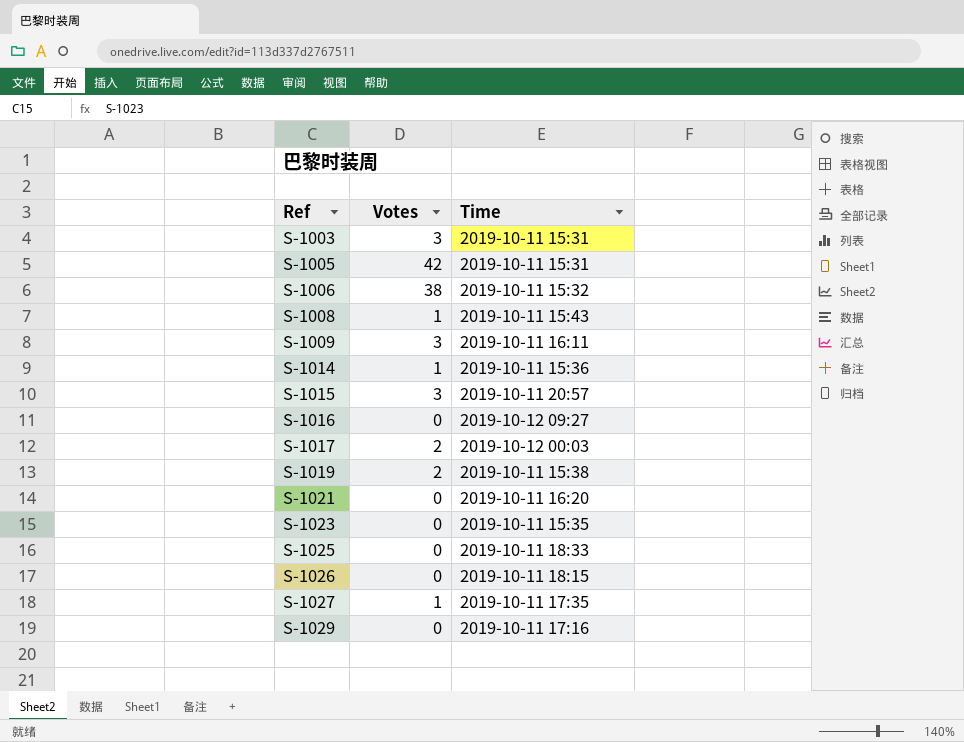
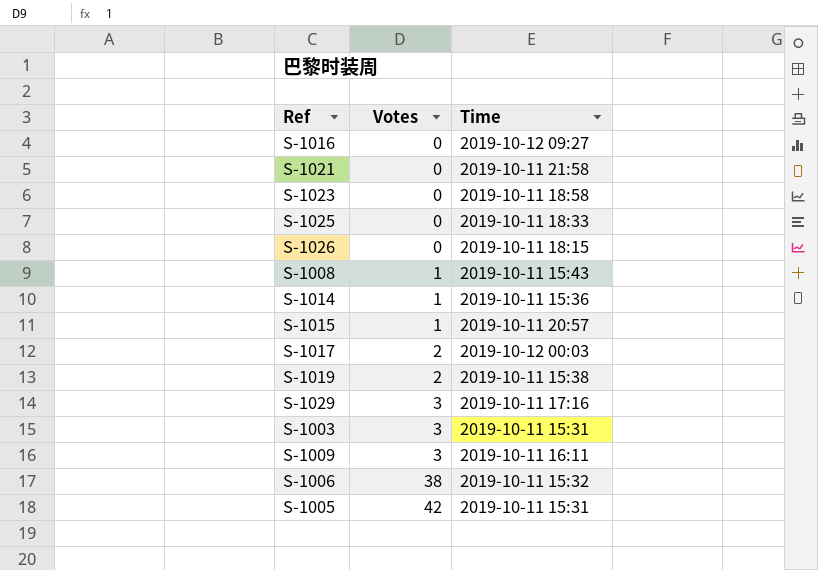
row order: Ref ascending -> Votes ascending
row S-1027: 1 | 2019-10-11 17:35 -> none
S-1021 | Time: 2019-10-11 16:20 -> 2019-10-11 21:58
S-1023 | Time: 2019-10-11 15:35 -> 2019-10-11 18:58
S-1015 | Votes: 3 -> 1
S-1029 | Votes: 0 -> 3

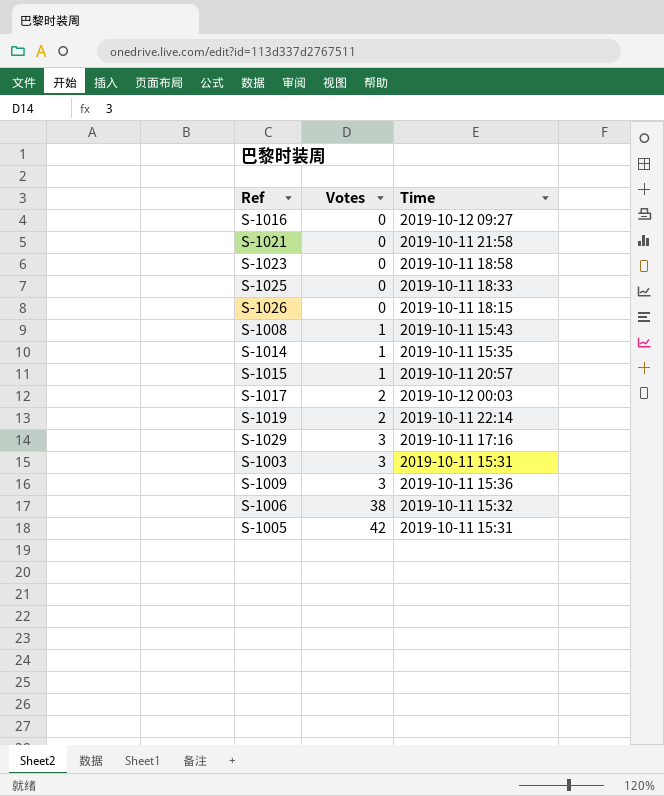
S-1014 | Time: 2019-10-11 15:36 -> 2019-10-11 15:35
S-1019 | Time: 2019-10-11 15:38 -> 2019-10-11 22:14
S-1009 | Time: 2019-10-11 16:11 -> 2019-10-11 15:36

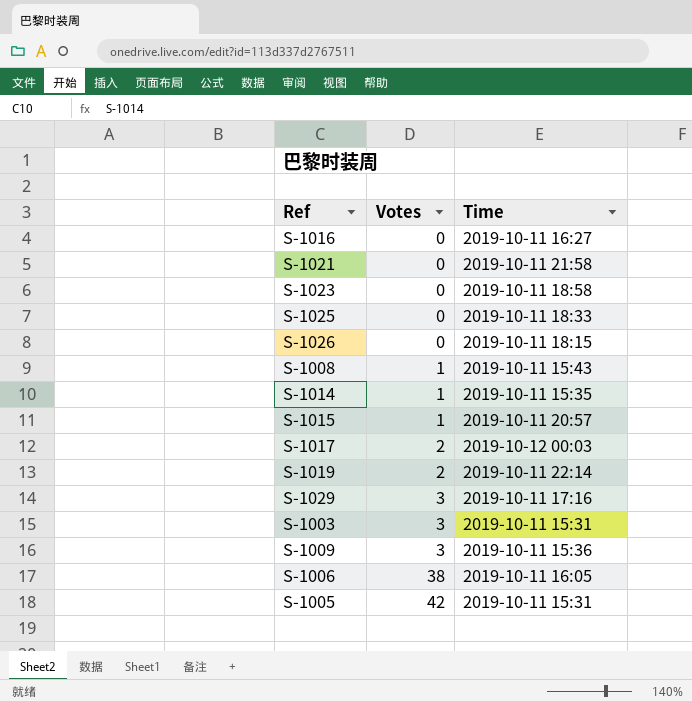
S-1016 | Time: 2019-10-12 09:27 -> 2019-10-11 16:27
S-1006 | Time: 2019-10-11 15:32 -> 2019-10-11 16:05

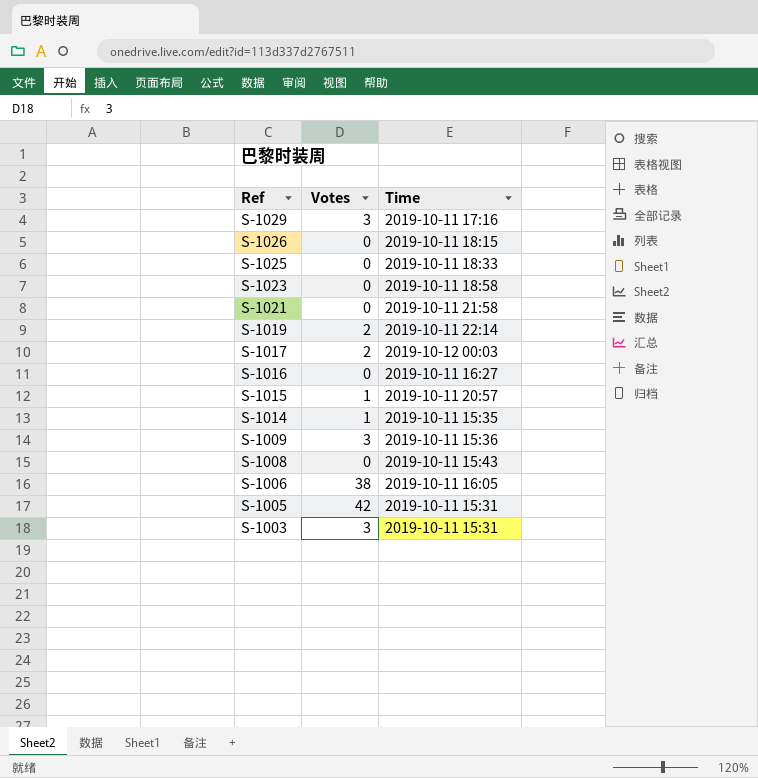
row order: Votes ascending -> Ref descending
S-1008 | Votes: 1 -> 0

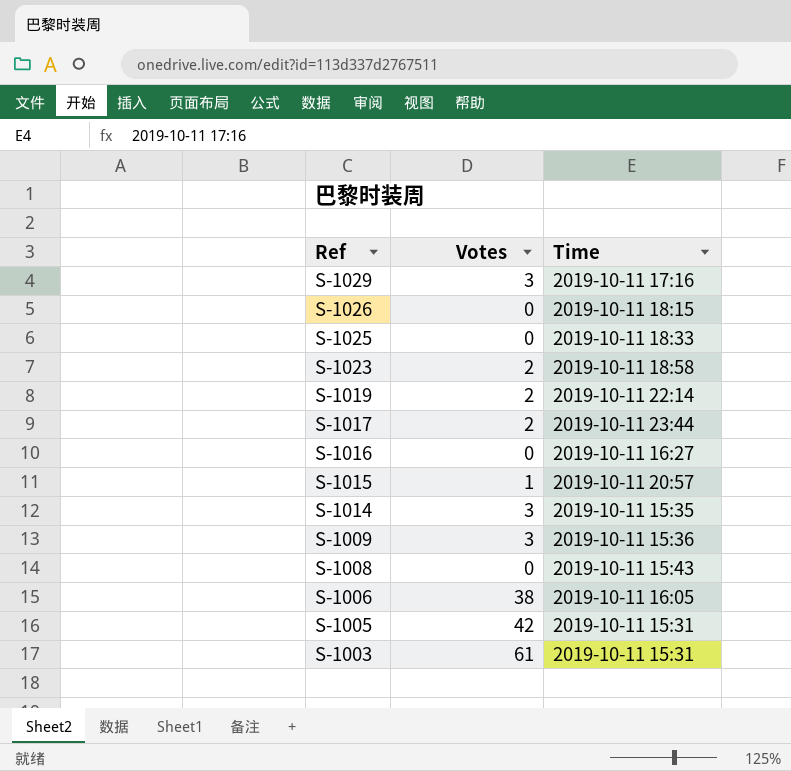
row S-1021: 0 | 2019-10-11 21:58 -> none
S-1023 | Votes: 0 -> 2
S-1017 | Time: 2019-10-12 00:03 -> 2019-10-11 23:44
S-1014 | Votes: 1 -> 3
S-1003 | Votes: 3 -> 61

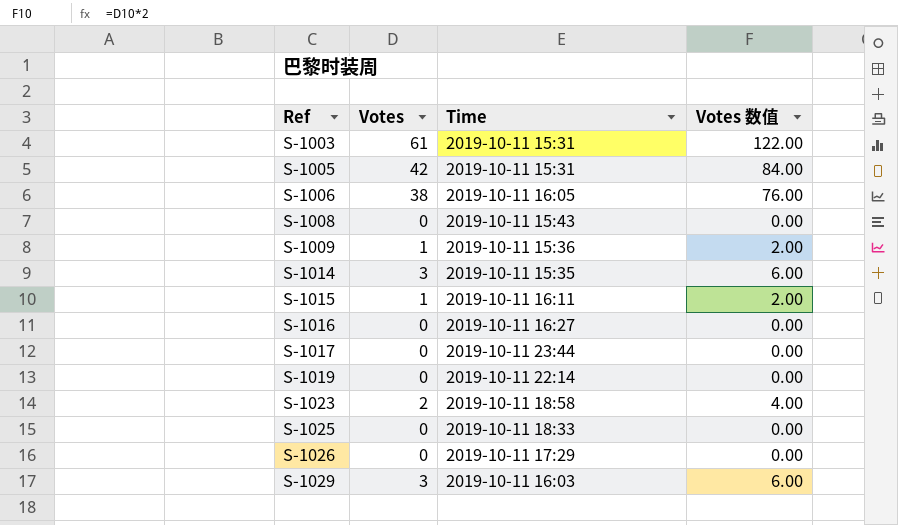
row order: Ref descending -> Ref ascending
column Votes 数值 | formula: none -> [Votes] * 2
S-1009 | Votes: 3 -> 1
S-1015 | Time: 2019-10-11 20:57 -> 2019-10-11 16:11
S-1017 | Votes: 2 -> 0
S-1019 | Votes: 2 -> 0
S-1026 | Time: 2019-10-11 18:15 -> 2019-10-11 17:29
S-1029 | Time: 2019-10-11 17:16 -> 2019-10-11 16:03

